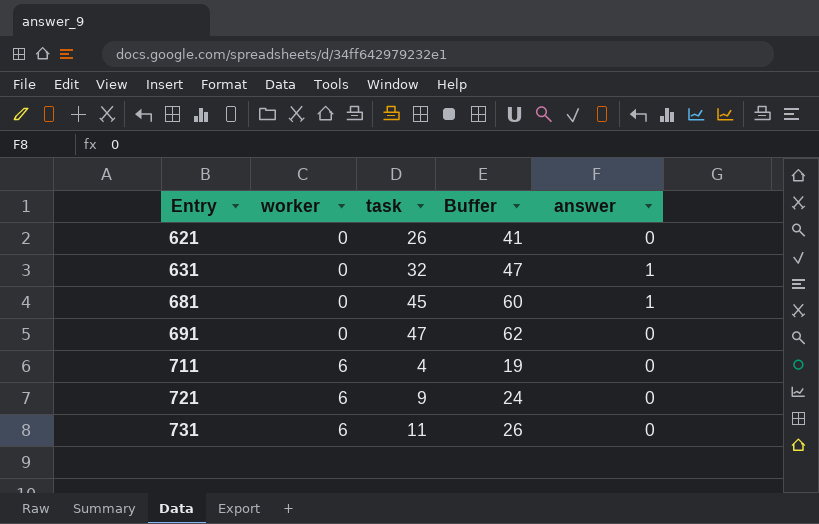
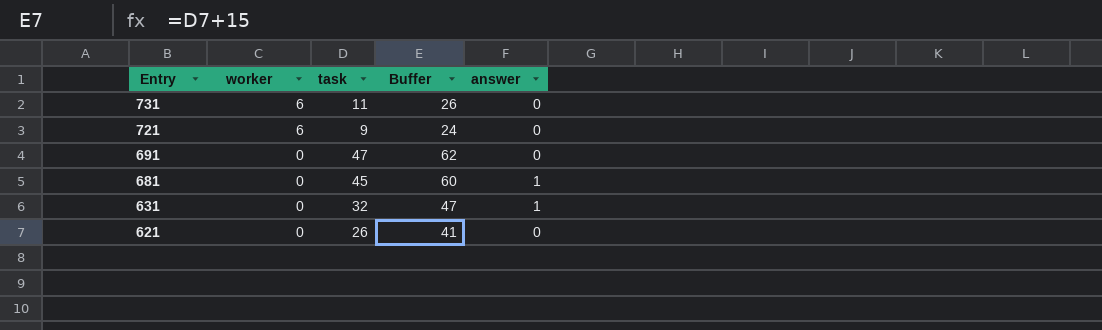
row order: Entry ascending -> Entry descending
row 711: 6 | 4 | 19 | 0 -> none

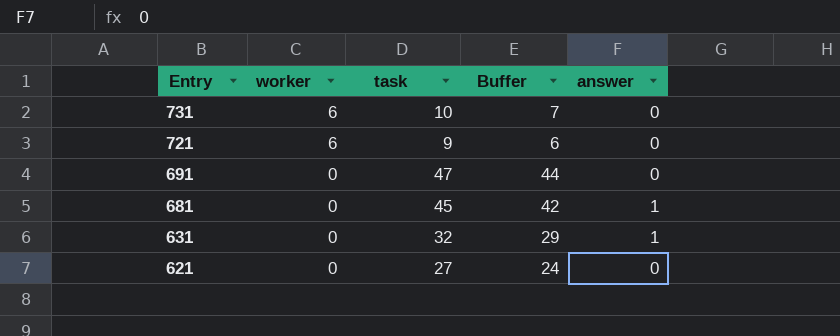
column Buffer | formula: [task] + 15 -> [task] - 3
731 | task: 11 -> 10
621 | task: 26 -> 27

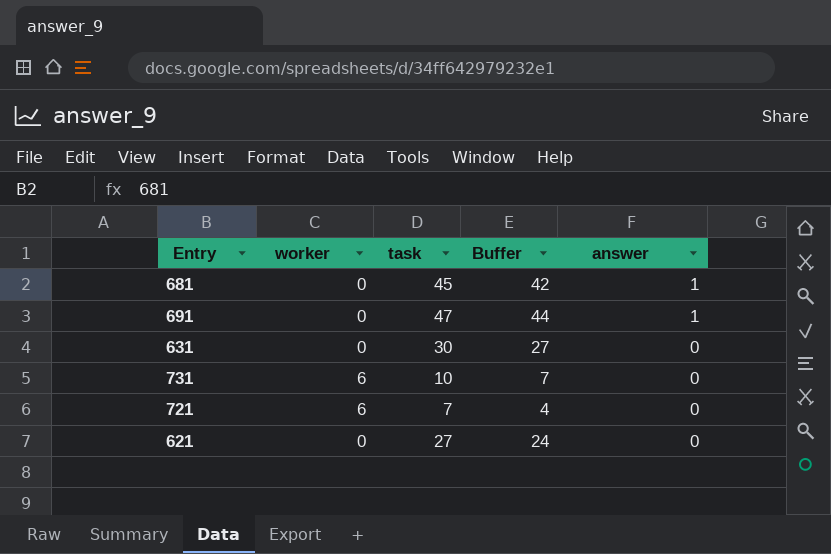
row order: Entry descending -> answer descending
691 | answer: 0 -> 1
631 | task: 32 -> 30
631 | Buffer: 29 -> 27
631 | answer: 1 -> 0
721 | task: 9 -> 7
721 | Buffer: 6 -> 4

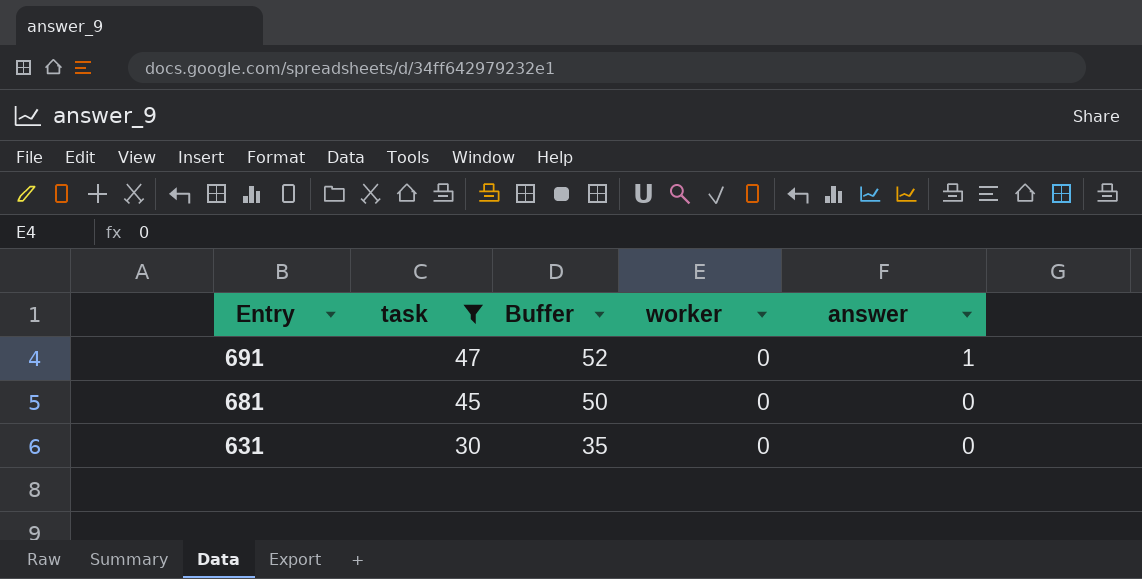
filter: none -> task >= 30
row order: answer descending -> Entry descending
column Buffer | formula: [task] - 3 -> [task] + 5
column worker | position: 2 -> 4
681 | answer: 1 -> 0

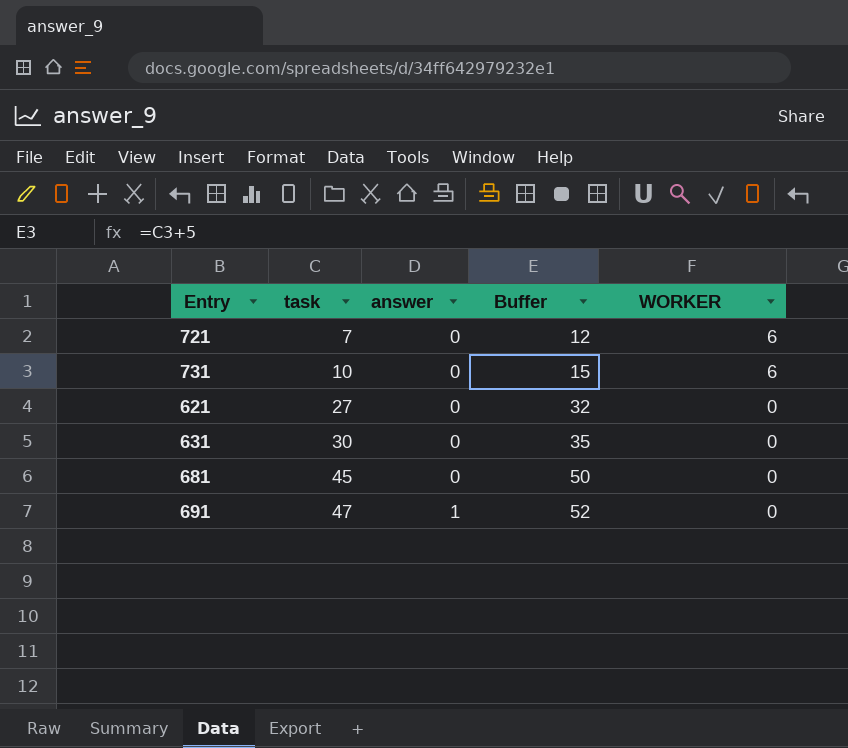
filter: task >= 30 -> none
row order: Entry descending -> task ascending
column answer | position: 5 -> 3
column name: worker -> WORKER

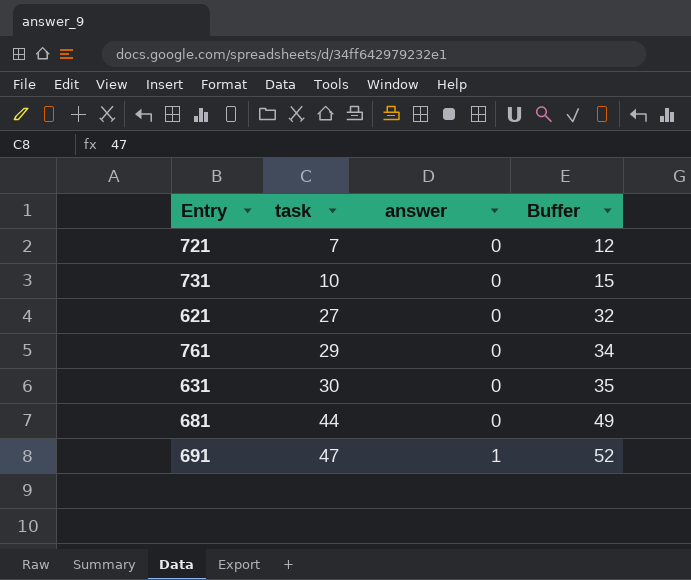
column WORKER | position: 5 -> none
row 761: none -> 29 | 0 | 34
681 | task: 45 -> 44
681 | Buffer: 50 -> 49

